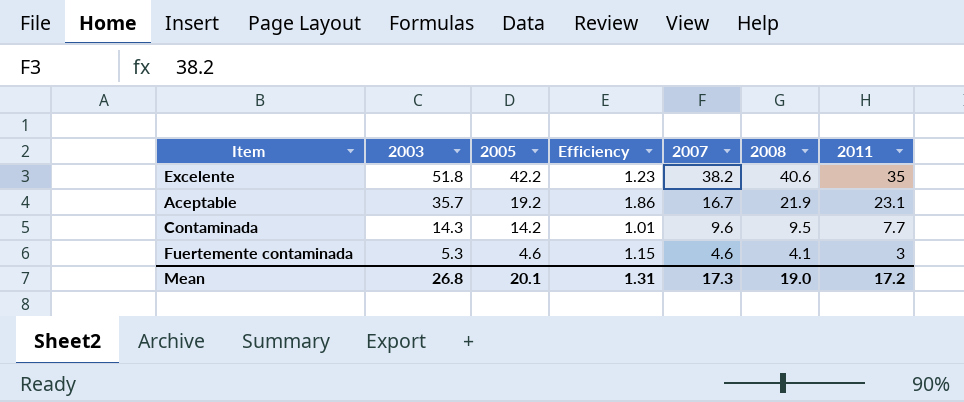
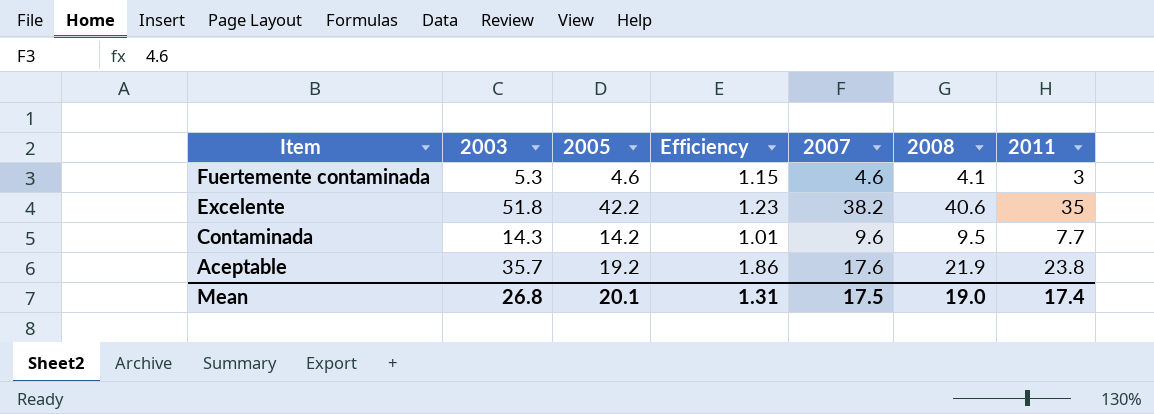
row order: 2003 descending -> Item descending
Aceptable | 2007: 16.7 -> 17.6
Aceptable | 2011: 23.1 -> 23.8
Mean | 2007: 17.3 -> 17.5
Mean | 2011: 17.2 -> 17.4

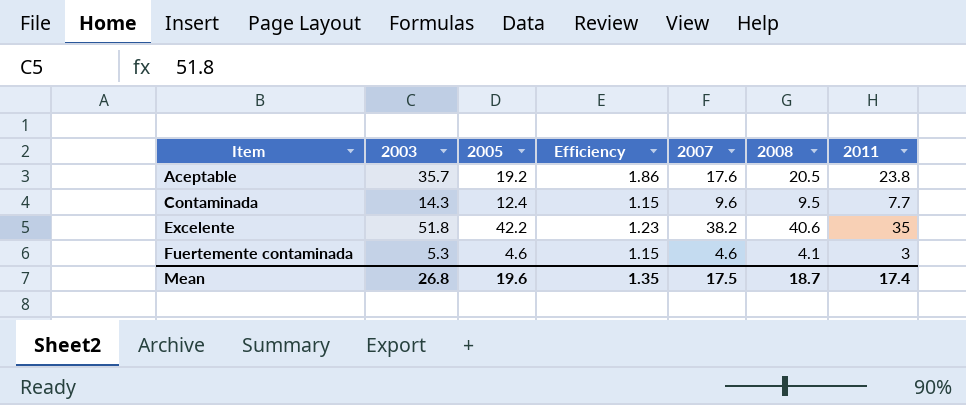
row order: Item descending -> Item ascending
Aceptable | 2008: 21.9 -> 20.5
Contaminada | 2005: 14.2 -> 12.4
Contaminada | Efficiency: 1.01 -> 1.15
Mean | 2005: 20.1 -> 19.6
Mean | Efficiency: 1.31 -> 1.35
Mean | 2008: 19.0 -> 18.7

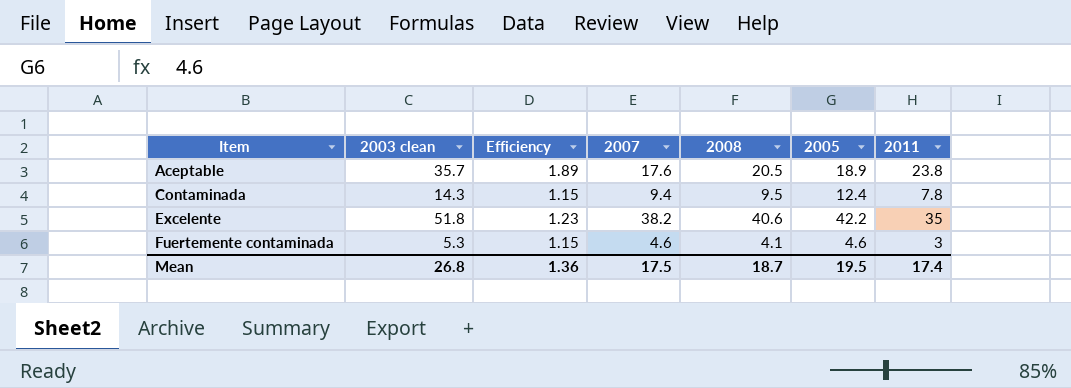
column name: 2003 -> 2003 clean
column 2005 | position: 3 -> 6
Aceptable | Efficiency: 1.86 -> 1.89
Aceptable | 2005: 19.2 -> 18.9
Contaminada | 2007: 9.6 -> 9.4
Contaminada | 2011: 7.7 -> 7.8
Mean | Efficiency: 1.35 -> 1.36
Mean | 2005: 19.6 -> 19.5

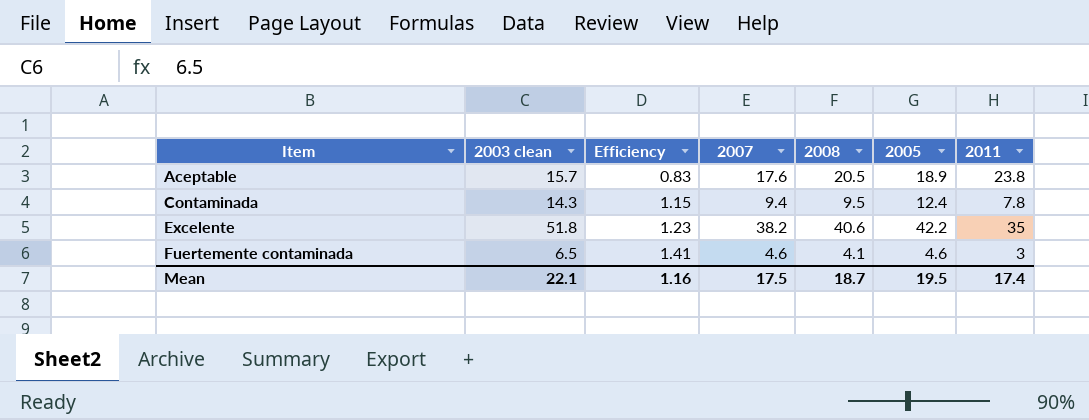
Aceptable | 2003 clean: 35.7 -> 15.7
Aceptable | Efficiency: 1.89 -> 0.83
Fuertemente contaminada | 2003 clean: 5.3 -> 6.5
Fuertemente contaminada | Efficiency: 1.15 -> 1.41
Mean | 2003 clean: 26.8 -> 22.1
Mean | Efficiency: 1.36 -> 1.16

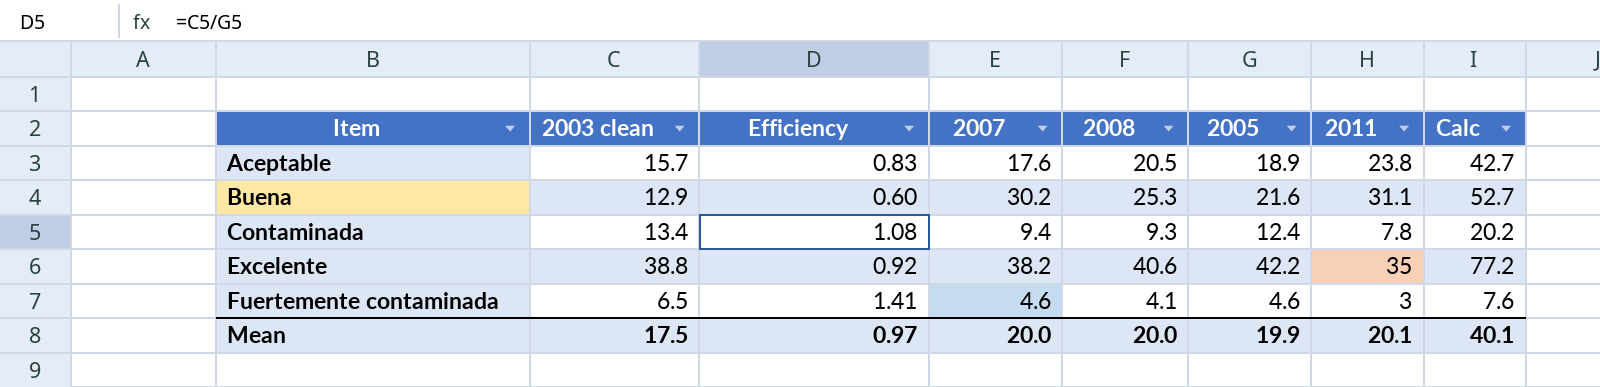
column Calc | formula: none -> [2005] + [2011]
row Buena: none -> 12.9 | 0.60 | 30.2 | 25.3 | 21.6 | 31.1 | 52.7
Contaminada | 2003 clean: 14.3 -> 13.4
Contaminada | Efficiency: 1.15 -> 1.08
Contaminada | 2008: 9.5 -> 9.3
Excelente | 2003 clean: 51.8 -> 38.8
Excelente | Efficiency: 1.23 -> 0.92
Mean | 2003 clean: 22.1 -> 17.5
Mean | Efficiency: 1.16 -> 0.97
Mean | 2007: 17.5 -> 20.0
Mean | 2008: 18.7 -> 20.0
Mean | 2005: 19.5 -> 19.9
Mean | 2011: 17.4 -> 20.1

